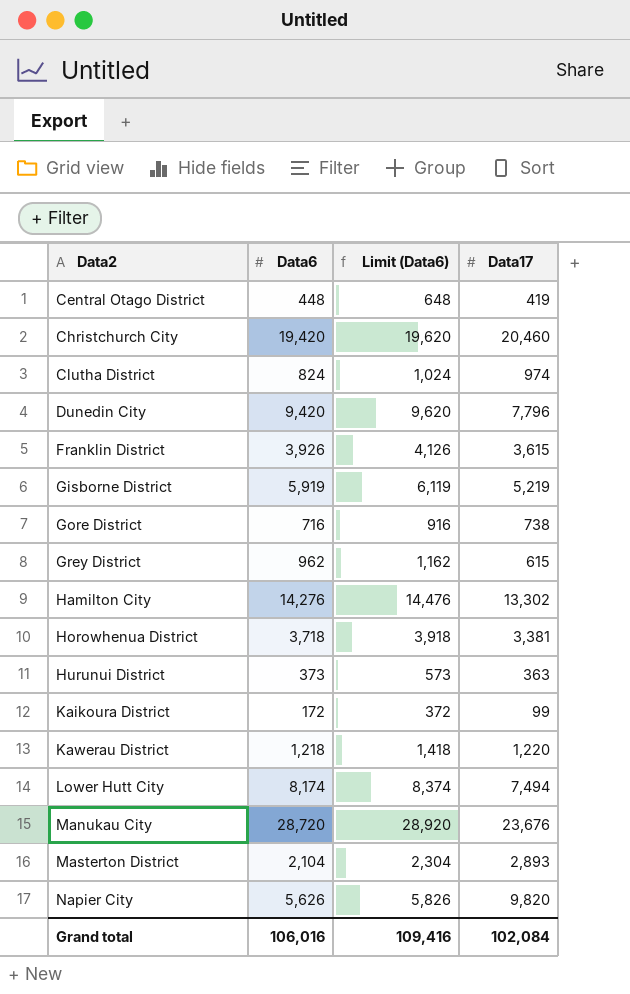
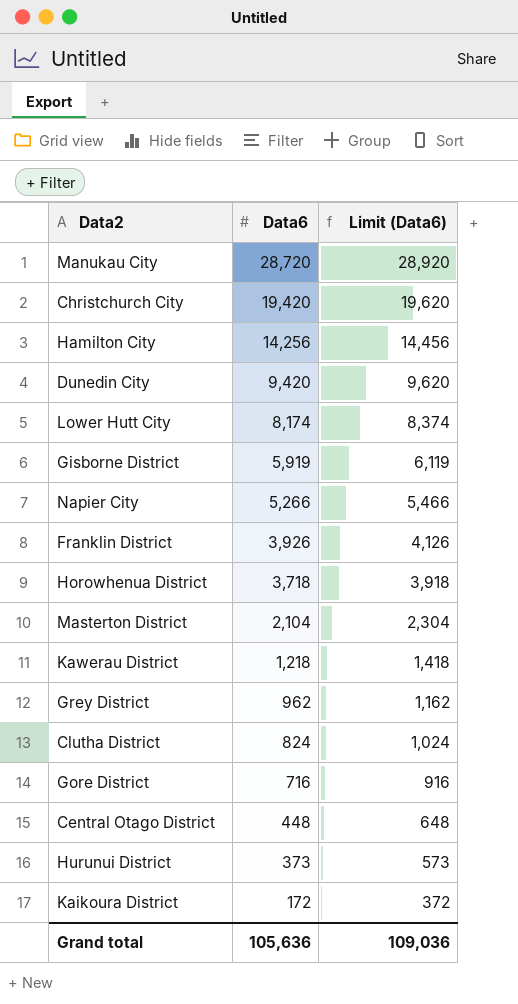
row order: Data2 ascending -> Data6 descending
column Data17 | position: 4 -> none
Hamilton City | Data6: 14,276 -> 14,256
Hamilton City | Limit (Data6): 14,476 -> 14,456
Napier City | Data6: 5,626 -> 5,266
Napier City | Limit (Data6): 5,826 -> 5,466
Grand total | Data6: 106,016 -> 105,636
Grand total | Limit (Data6): 109,416 -> 109,036

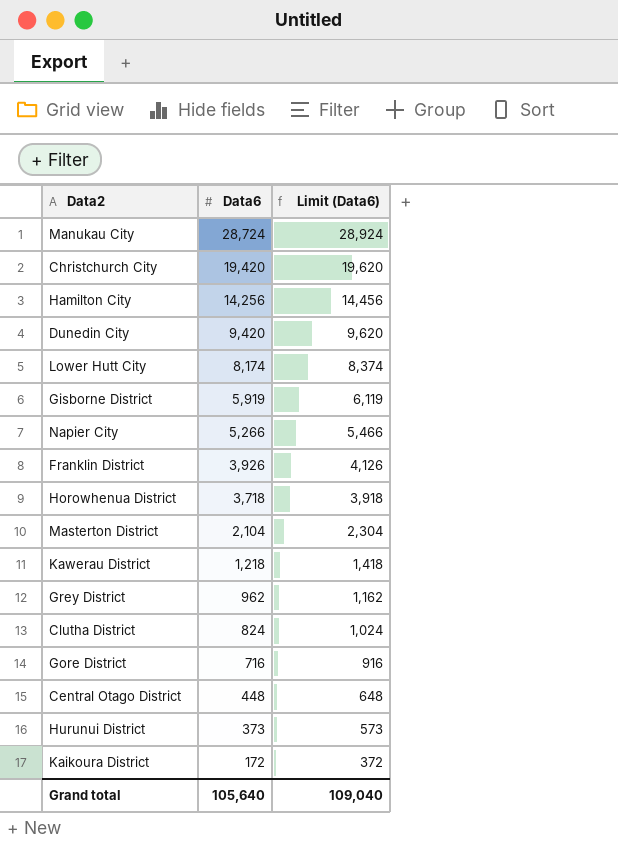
Manukau City | Data6: 28,720 -> 28,724
Manukau City | Limit (Data6): 28,920 -> 28,924
Grand total | Data6: 105,636 -> 105,640
Grand total | Limit (Data6): 109,036 -> 109,040

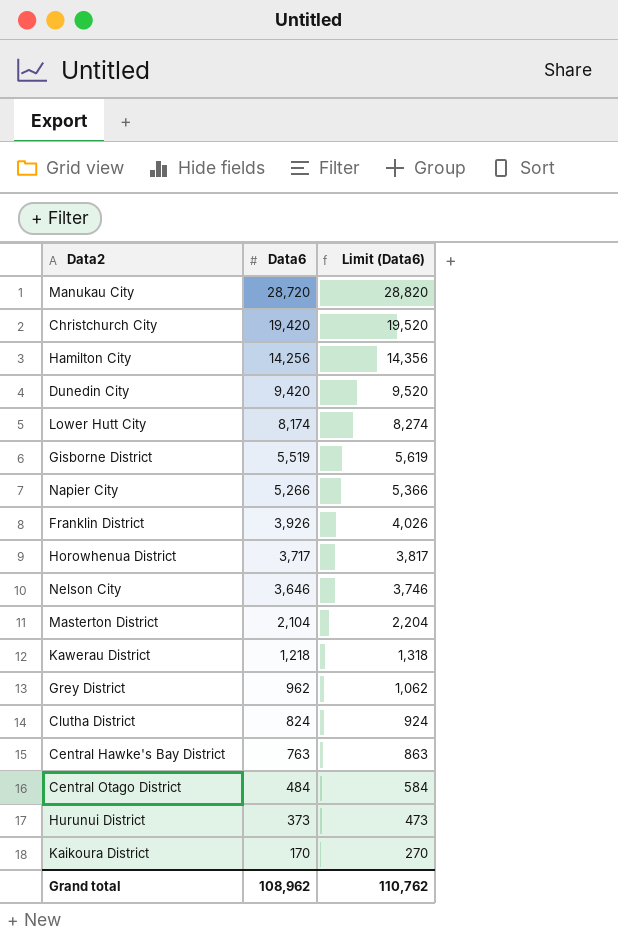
column Limit (Data6) | formula: [Data6] + 200 -> [Data6] + 100
row Gore District: 716 | 916 -> none
Manukau City | Data6: 28,724 -> 28,720
Gisborne District | Data6: 5,919 -> 5,519
Horowhenua District | Data6: 3,718 -> 3,717
row Nelson City: none -> 3,646 | 3,746
row Central Hawke's Bay District: none -> 763 | 863
Central Otago District | Data6: 448 -> 484
Kaikoura District | Data6: 172 -> 170
Grand total | Data6: 105,640 -> 108,962
Grand total | Limit (Data6): 109,040 -> 110,762

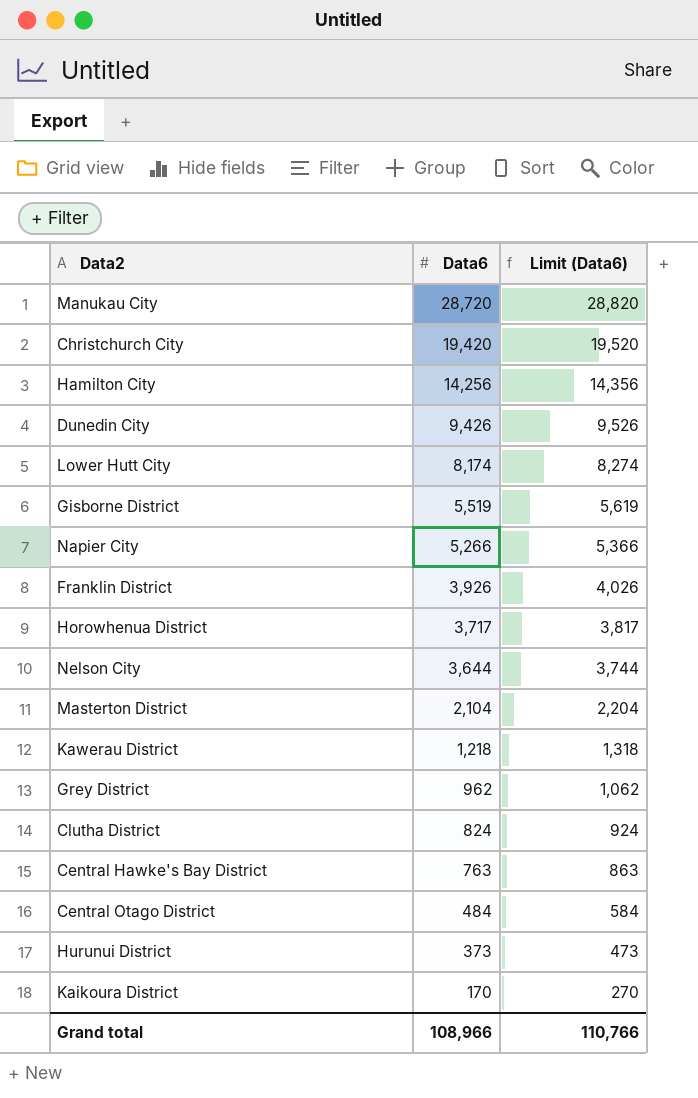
Dunedin City | Data6: 9,420 -> 9,426
Dunedin City | Limit (Data6): 9,520 -> 9,526
Nelson City | Data6: 3,646 -> 3,644
Nelson City | Limit (Data6): 3,746 -> 3,744
Grand total | Data6: 108,962 -> 108,966
Grand total | Limit (Data6): 110,762 -> 110,766

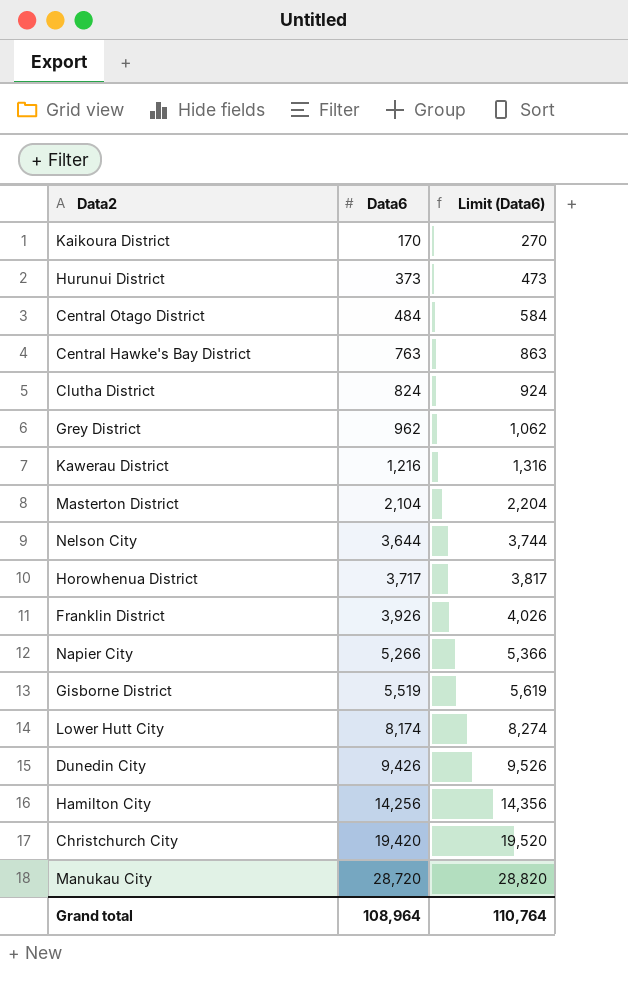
row order: Data6 descending -> Data6 ascending
Kawerau District | Data6: 1,218 -> 1,216
Kawerau District | Limit (Data6): 1,318 -> 1,316
Grand total | Data6: 108,966 -> 108,964
Grand total | Limit (Data6): 110,766 -> 110,764

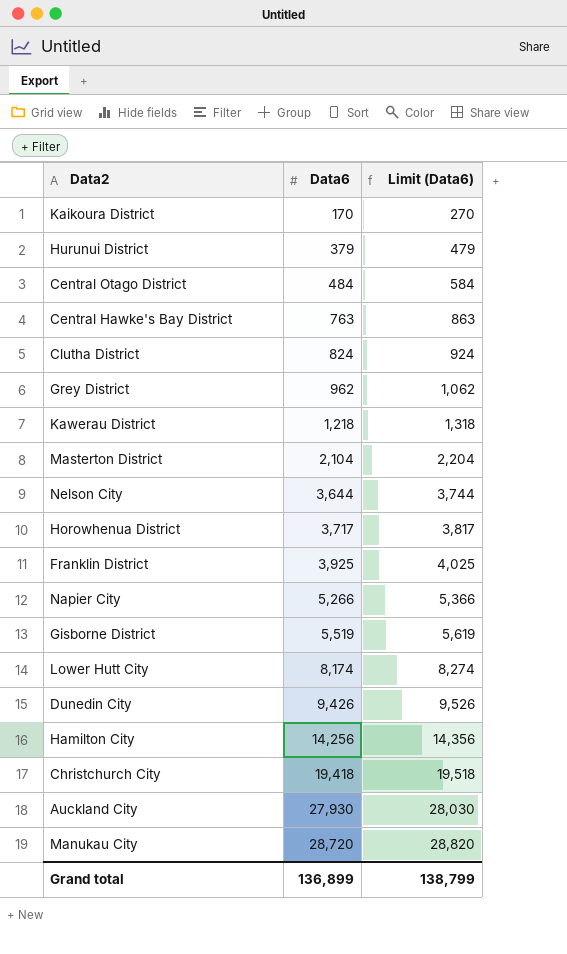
Hurunui District | Data6: 373 -> 379
Hurunui District | Limit (Data6): 473 -> 479
Kawerau District | Data6: 1,216 -> 1,218
Kawerau District | Limit (Data6): 1,316 -> 1,318
Franklin District | Data6: 3,926 -> 3,925
Franklin District | Limit (Data6): 4,026 -> 4,025
Christchurch City | Data6: 19,420 -> 19,418
Christchurch City | Limit (Data6): 19,520 -> 19,518
row Auckland City: none -> 27,930 | 28,030
Grand total | Data6: 108,964 -> 136,899
Grand total | Limit (Data6): 110,764 -> 138,799

